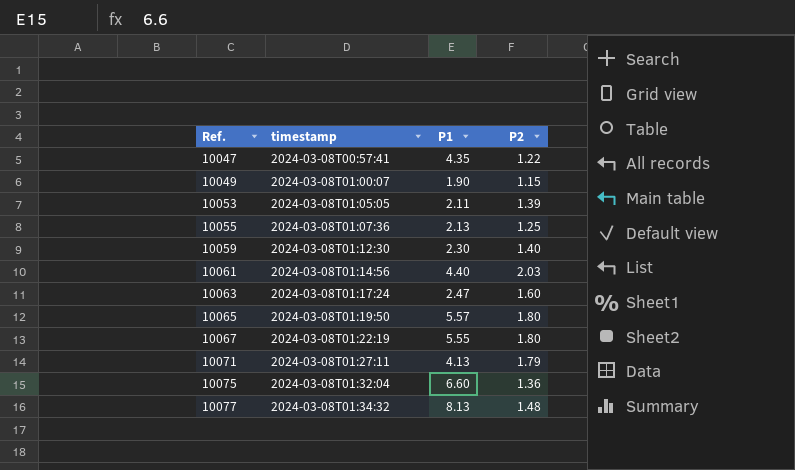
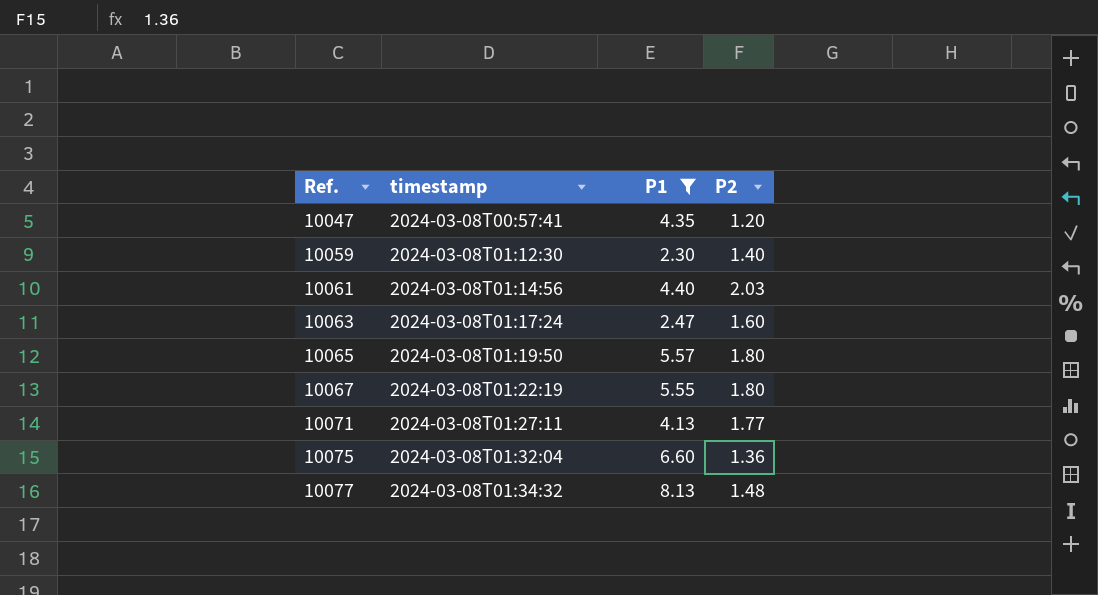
filter: none -> P1 >= 2.30
10047 | P2: 1.22 -> 1.20
10071 | P2: 1.79 -> 1.77

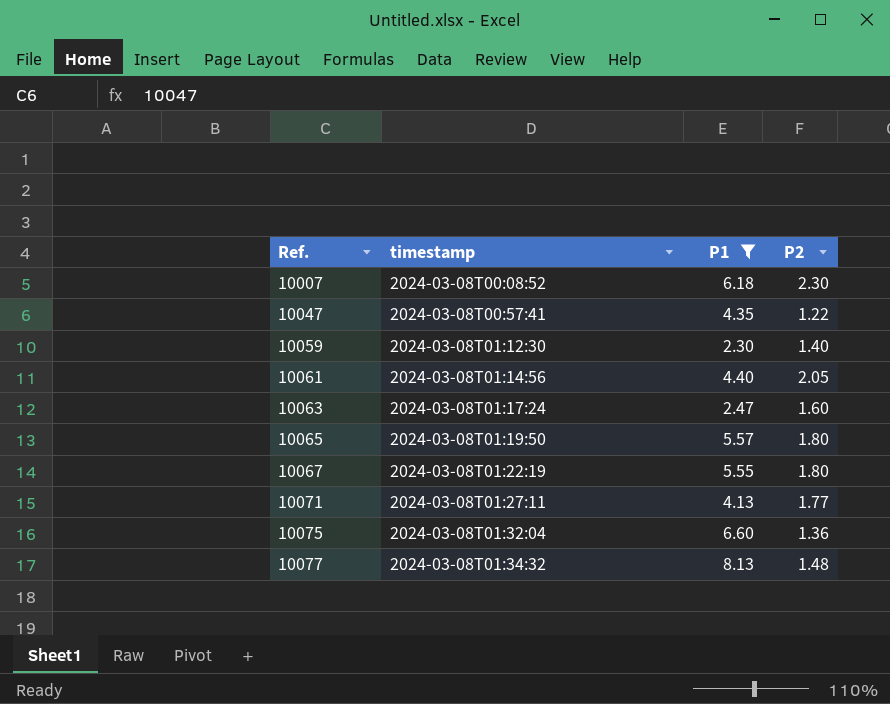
row 10007: none -> 2024-03-08T00:08:52 | 6.18 | 2.30
10047 | P2: 1.20 -> 1.22
10061 | P2: 2.03 -> 2.05

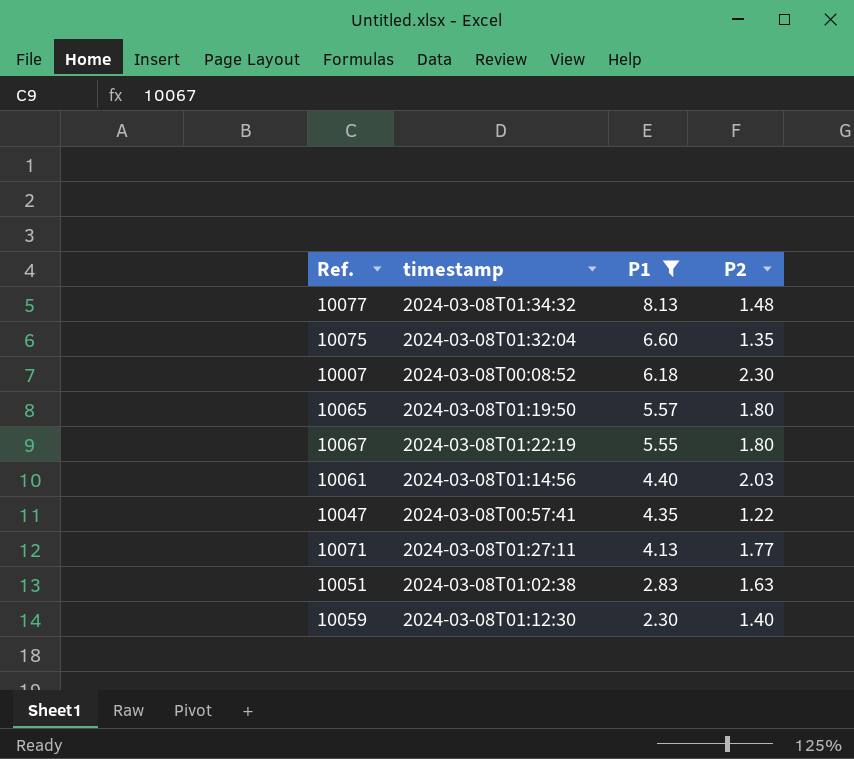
row order: Ref. ascending -> P1 descending
row 10063: 2024-03-08T01:17:24 | 2.47 | 1.60 -> none
10075 | P2: 1.36 -> 1.35
10061 | P2: 2.05 -> 2.03
row 10051: none -> 2024-03-08T01:02:38 | 2.83 | 1.63

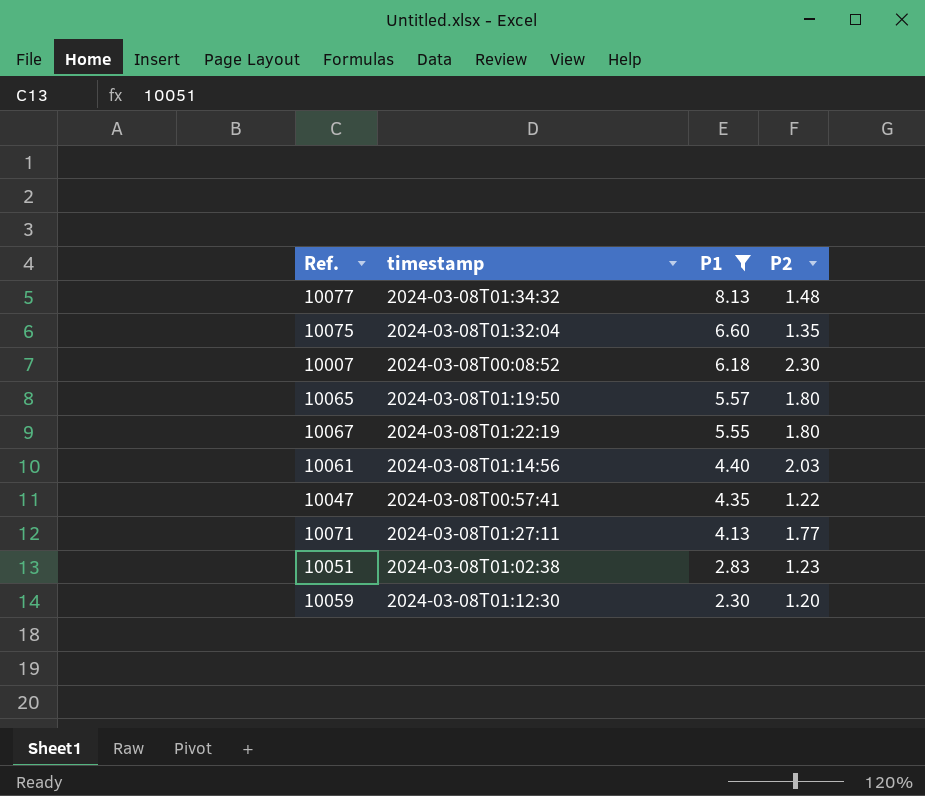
10051 | P2: 1.63 -> 1.23
10059 | P2: 1.40 -> 1.20

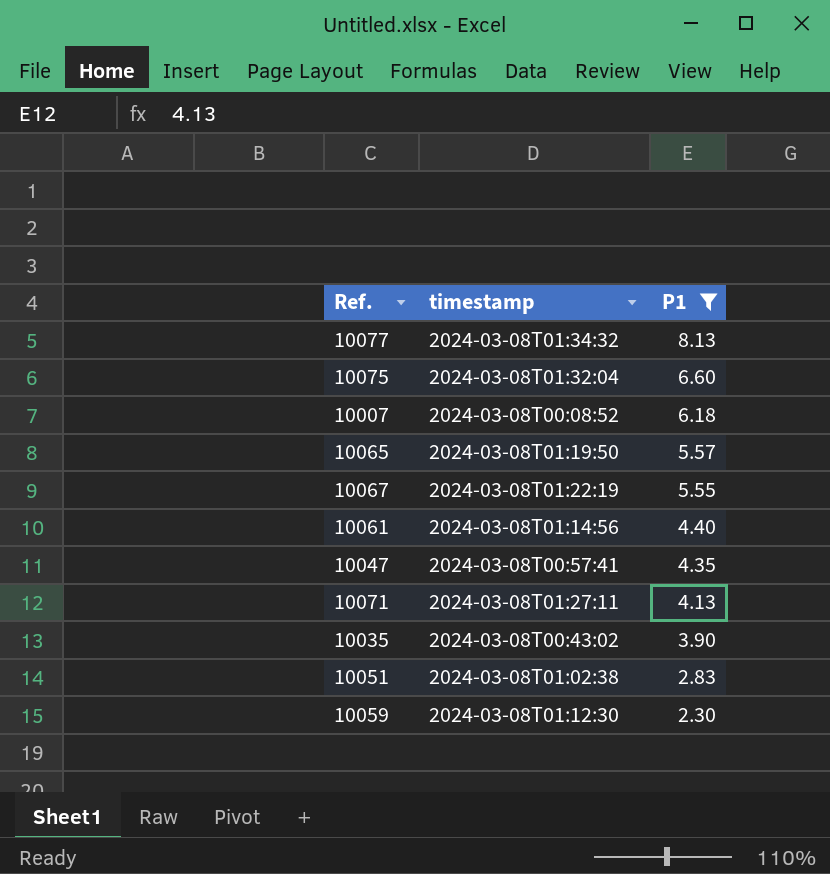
column P2 | position: 4 -> none
row 10035: none -> 2024-03-08T00:43:02 | 3.90

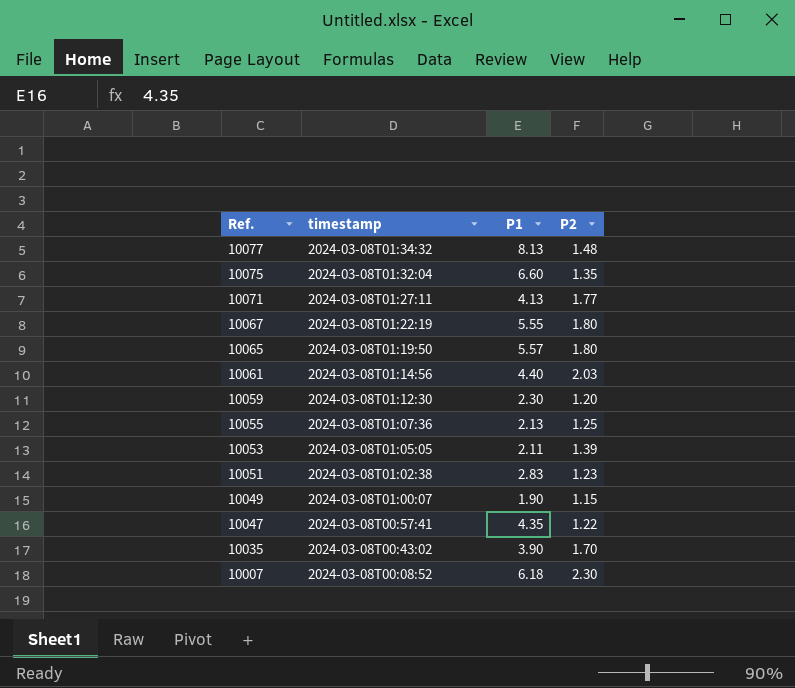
filter: P1 >= 2.30 -> none
row order: P1 descending -> Ref. descending
column P2 | position: none -> 4

